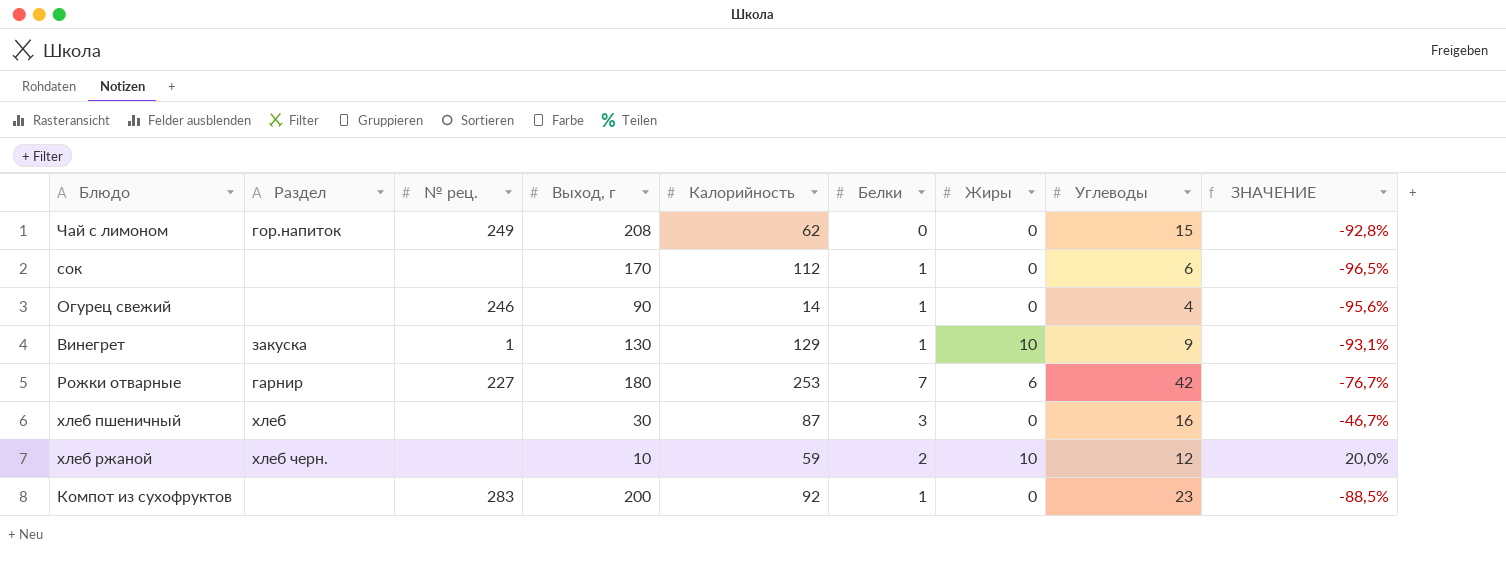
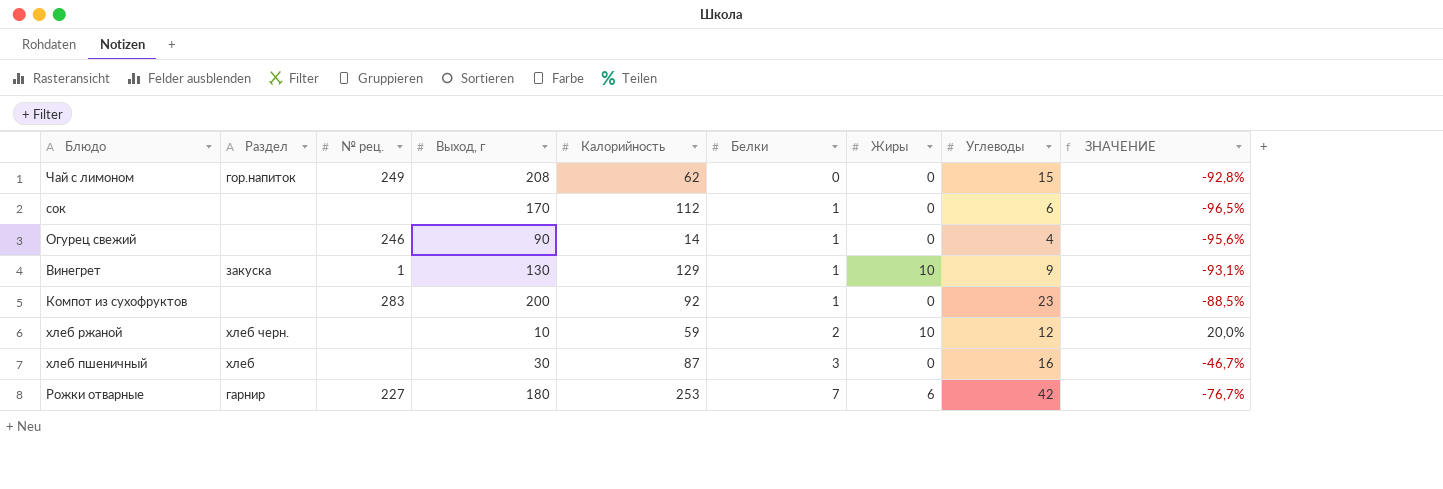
row order: none -> Белки ascending

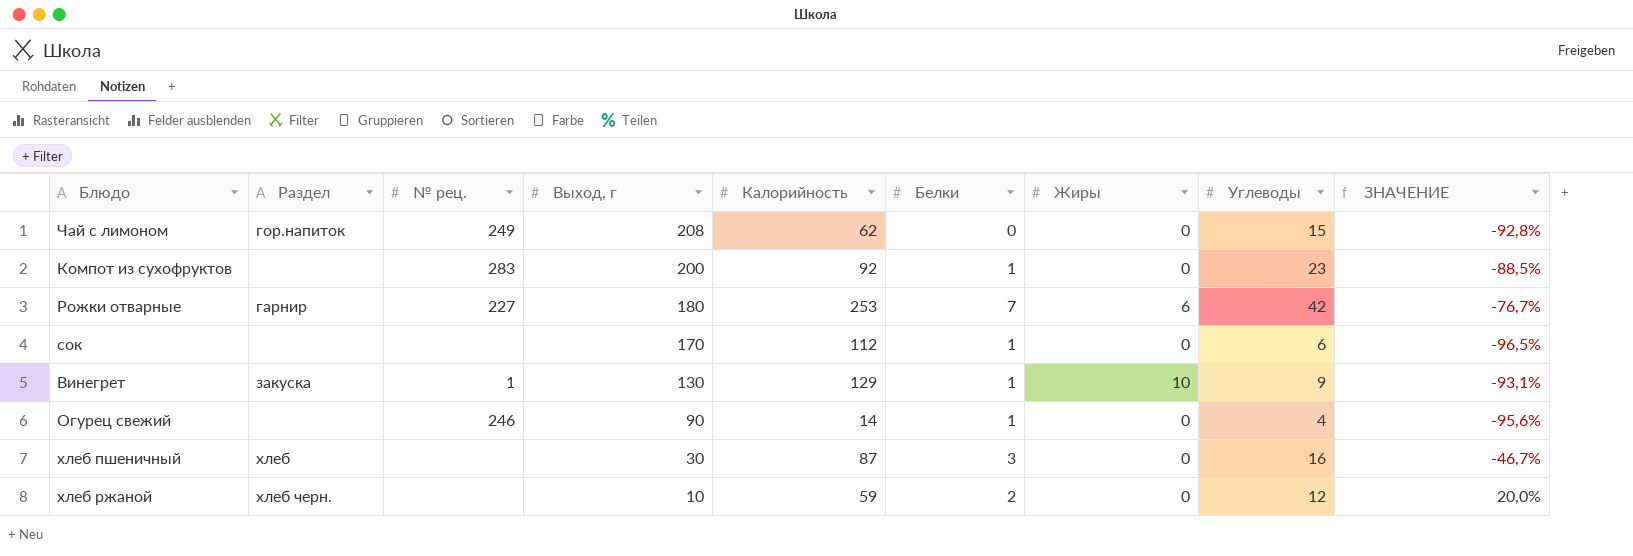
row order: Белки ascending -> Выход, г descending
хлеб ржаной | Жиры: 10 -> 0

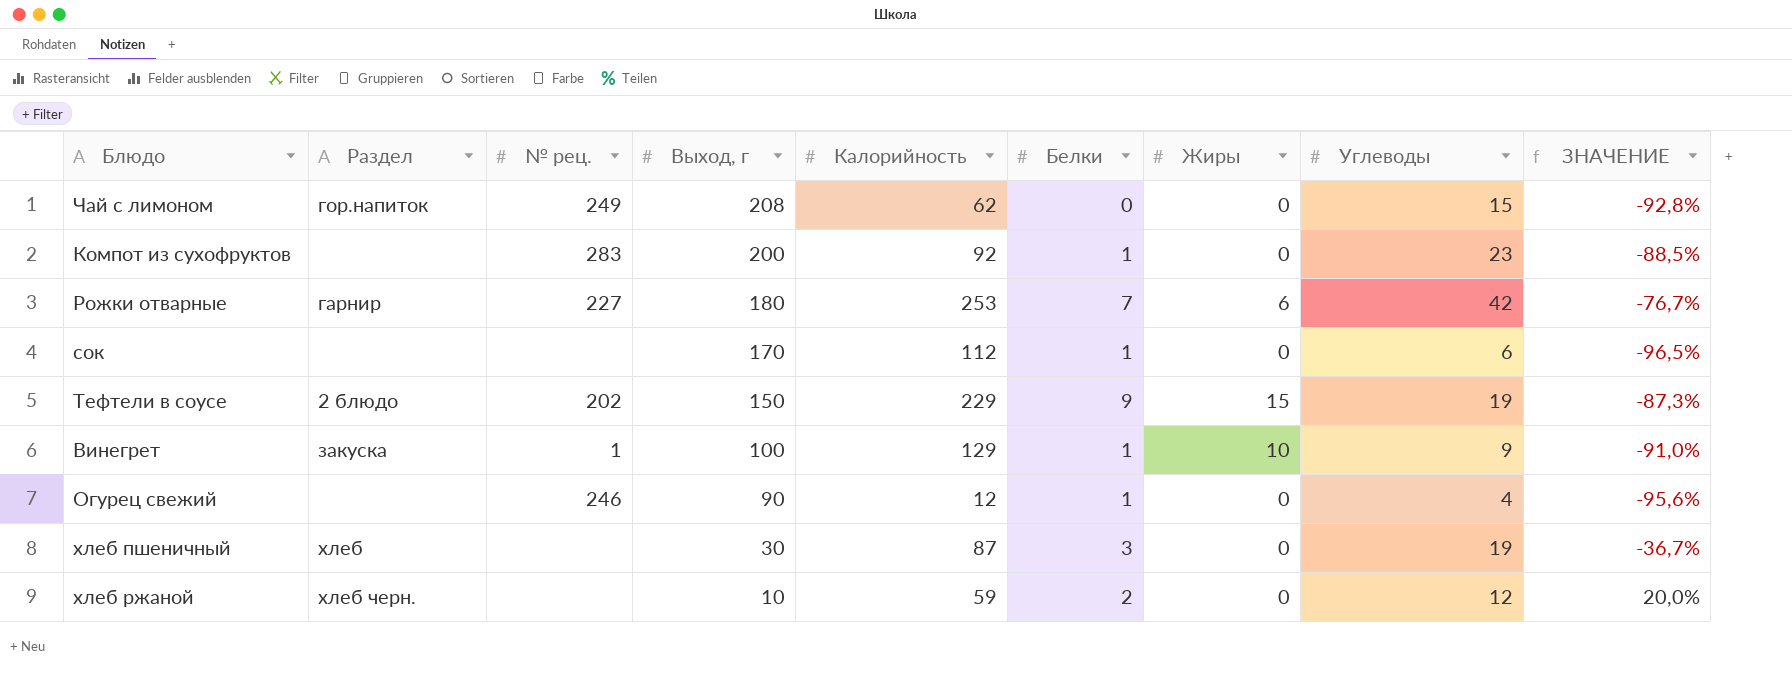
row Тефтели в соусе: none -> 2 блюдо | 202 | 150 | 229 | 9 | 15 | 19 | -87,3%
Винегрет | Выход, г: 130 -> 100
Винегрет | ЗНАЧЕНИЕ: -93,1% -> -91,0%
Огурец свежий | Калорийность: 14 -> 12
хлеб пшеничный | Углеводы: 16 -> 19
хлеб пшеничный | ЗНАЧЕНИЕ: -46,7% -> -36,7%

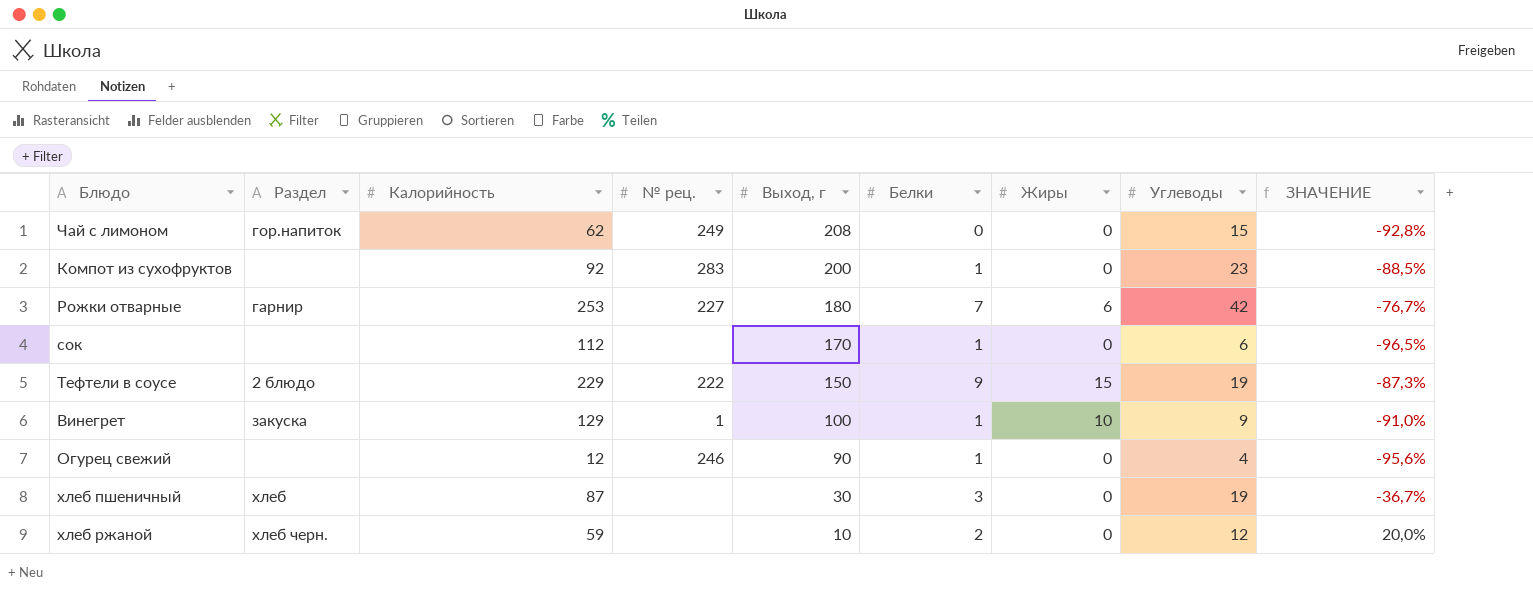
column Калорийность | position: 5 -> 3
Тефтели в соусе | № рец.: 202 -> 222

